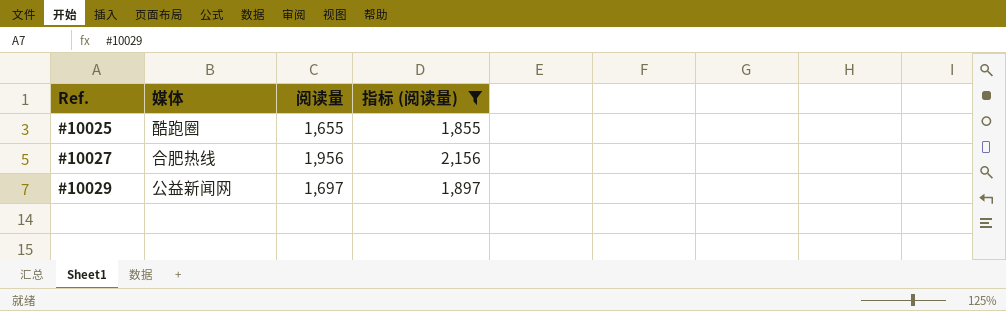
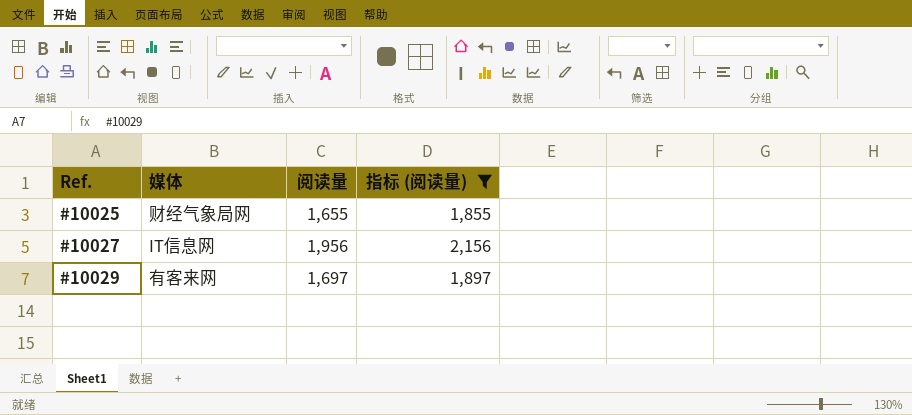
#10025 | 媒体: 酷跑圈 -> 财经气象局网
#10027 | 媒体: 合肥热线 -> IT信息网
#10029 | 媒体: 公益新闻网 -> 有客来网

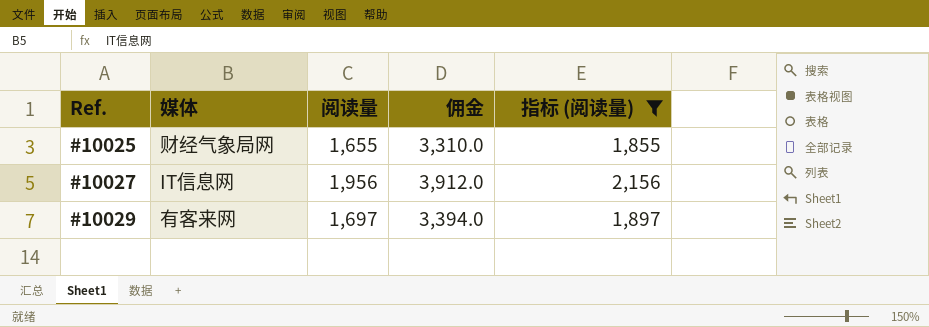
column 佣金 | formula: none -> [阅读量] * 2

